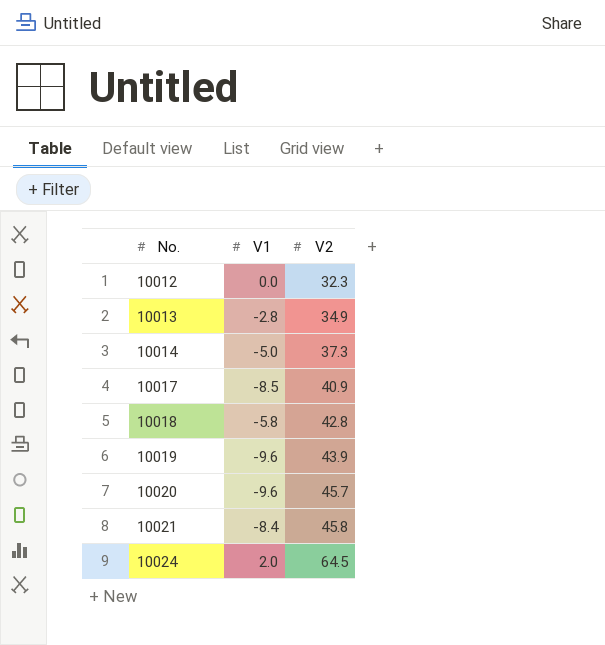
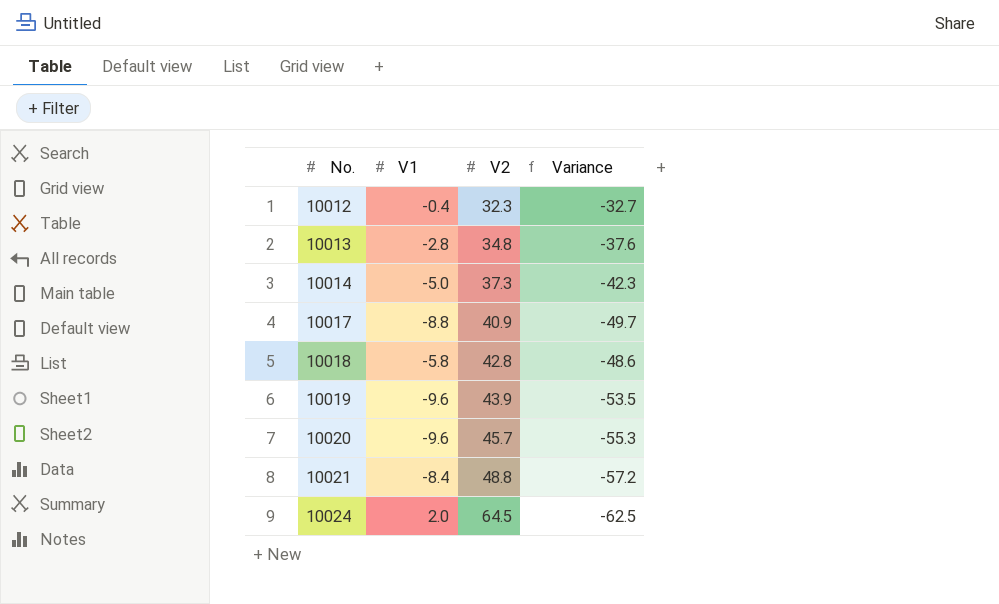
column Variance | formula: none -> [V1] - [V2]
10012 | V1: 0.0 -> -0.4
10013 | V2: 34.9 -> 34.8
10017 | V1: -8.5 -> -8.8
10021 | V2: 45.8 -> 48.8

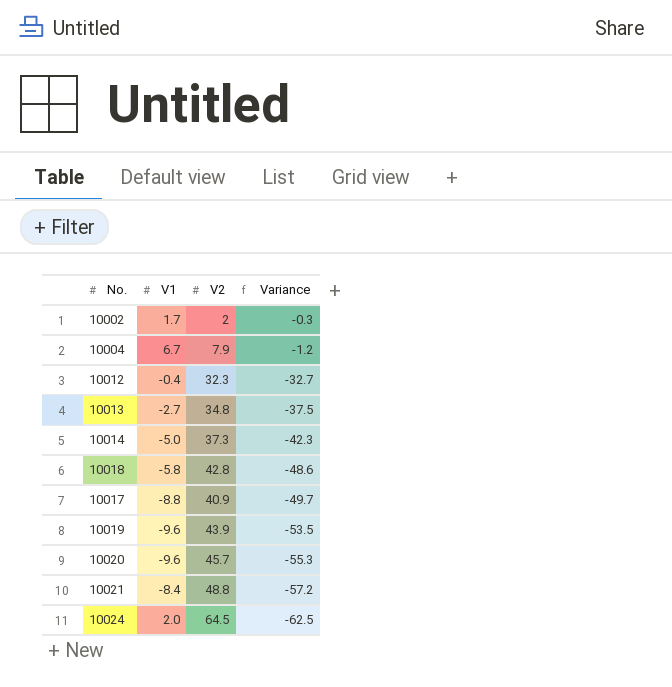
row order: No. ascending -> Variance descending
row 10002: none -> 1.7 | 2 | -0.3
row 10004: none -> 6.7 | 7.9 | -1.2
10013 | V1: -2.8 -> -2.7
10013 | Variance: -37.6 -> -37.5

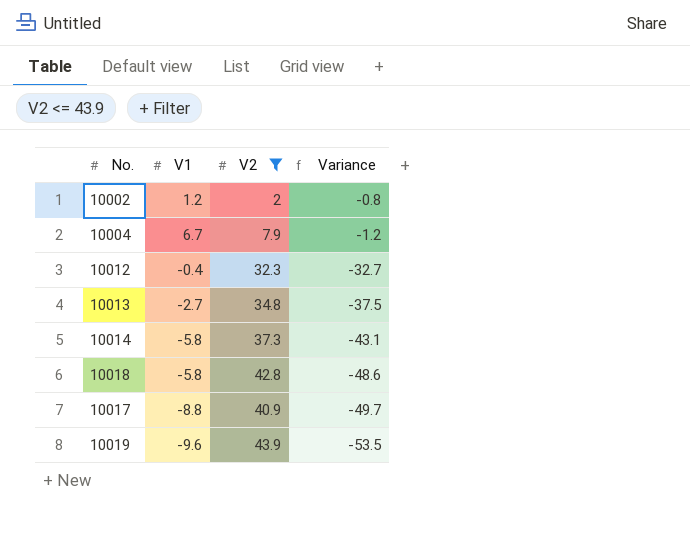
filter: none -> V2 <= 43.9
10002 | V1: 1.7 -> 1.2
10002 | Variance: -0.3 -> -0.8
10014 | V1: -5.0 -> -5.8
10014 | Variance: -42.3 -> -43.1

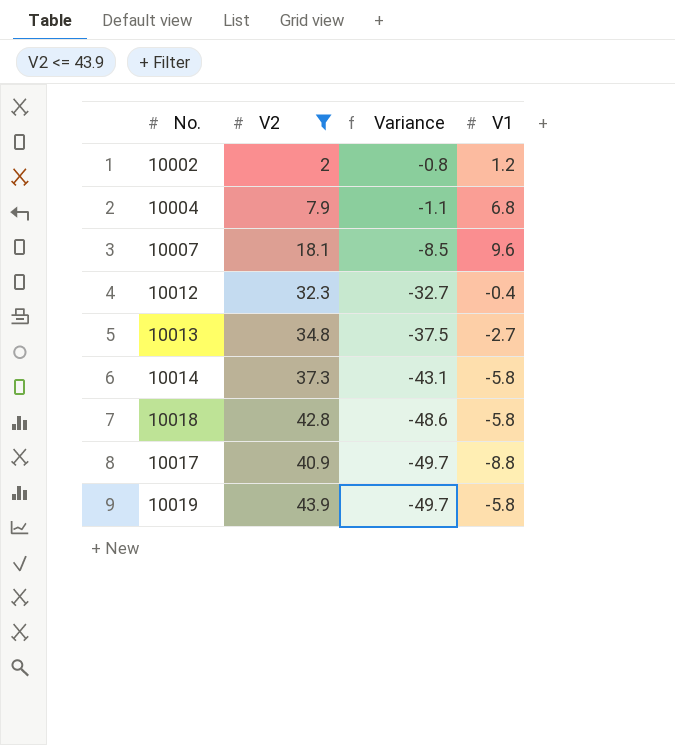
column V1 | position: 2 -> 4
10004 | Variance: -1.2 -> -1.1
10004 | V1: 6.7 -> 6.8
row 10007: none -> 18.1 | -8.5 | 9.6
10019 | Variance: -53.5 -> -49.7
10019 | V1: -9.6 -> -5.8

